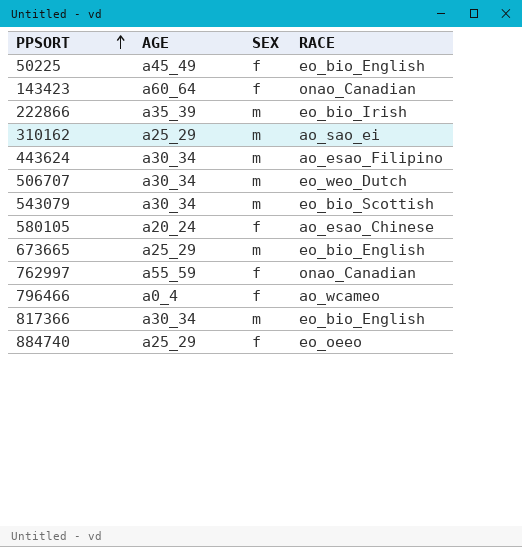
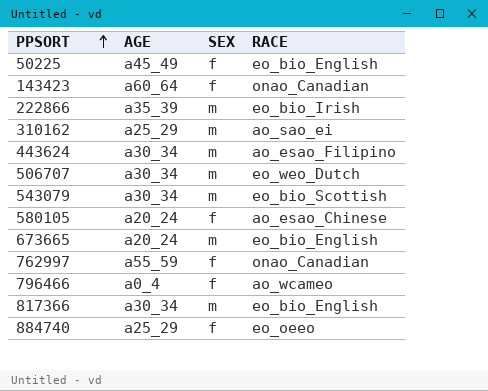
673665 | AGE: a25_29 -> a20_24

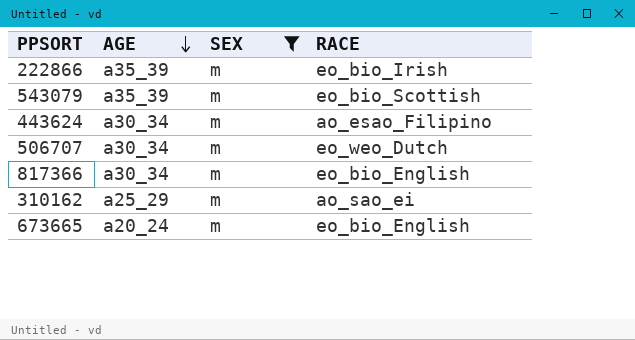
filter: none -> SEX = m
row order: PPSORT ascending -> AGE descending
543079 | AGE: a30_34 -> a35_39

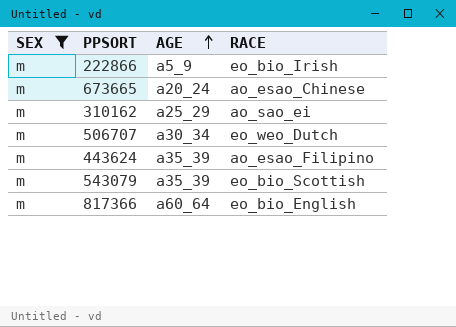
row order: AGE descending -> AGE ascending
column SEX | position: 3 -> 1
222866 | AGE: a35_39 -> a5_9
673665 | RACE: eo_bio_English -> ao_esao_Chinese
443624 | AGE: a30_34 -> a35_39
817366 | AGE: a30_34 -> a60_64

